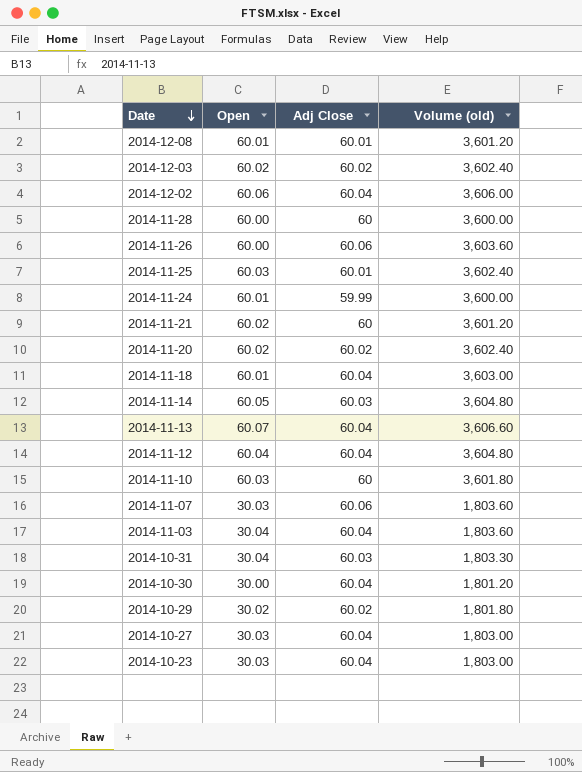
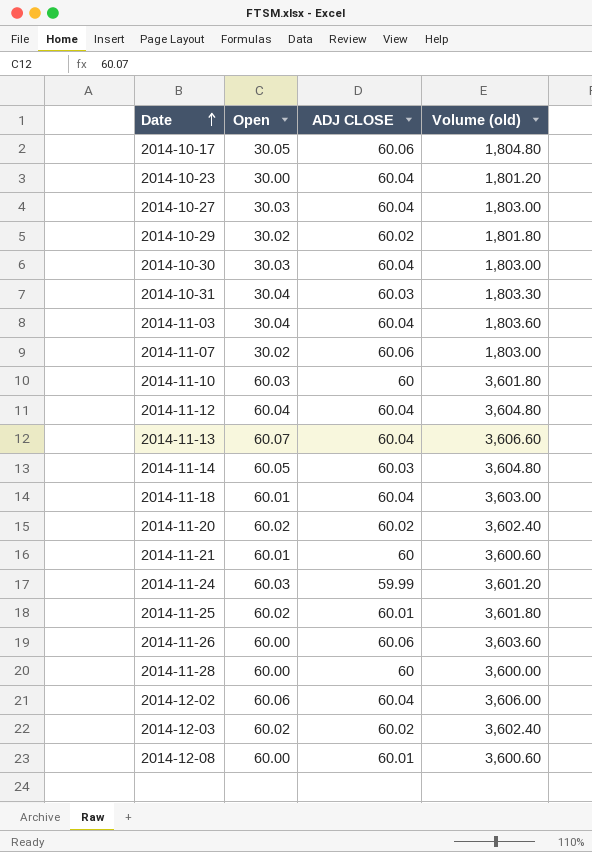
row order: Date descending -> Date ascending
column name: Adj Close -> ADJ CLOSE
row 2014-10-17: none -> 30.05 | 60.06 | 1,804.80
2014-10-23 | Open: 30.03 -> 30.00
2014-10-23 | Volume (old): 1,803.00 -> 1,801.20
2014-10-30 | Open: 30.00 -> 30.03
2014-10-30 | Volume (old): 1,801.20 -> 1,803.00
2014-11-07 | Open: 30.03 -> 30.02
2014-11-07 | Volume (old): 1,803.60 -> 1,803.00
2014-11-21 | Open: 60.02 -> 60.01
2014-11-21 | Volume (old): 3,601.20 -> 3,600.60
2014-11-24 | Open: 60.01 -> 60.03
2014-11-24 | Volume (old): 3,600.00 -> 3,601.20
2014-11-25 | Open: 60.03 -> 60.02
2014-11-25 | Volume (old): 3,602.40 -> 3,601.80
2014-12-08 | Open: 60.01 -> 60.00
2014-12-08 | Volume (old): 3,601.20 -> 3,600.60

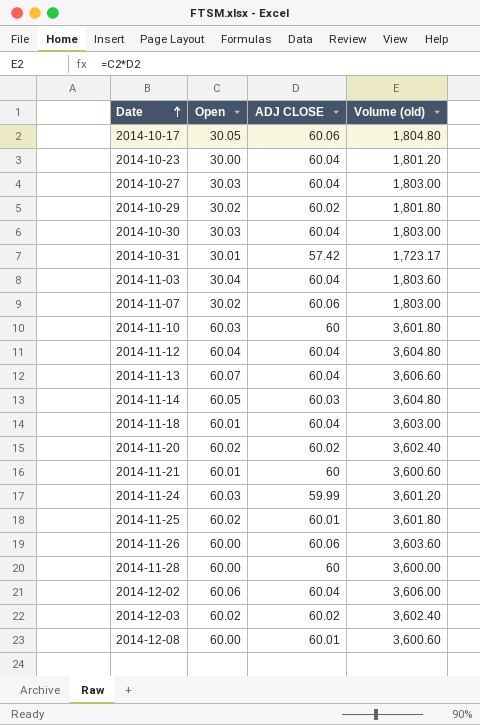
2014-10-31 | Open: 30.04 -> 30.01
2014-10-31 | ADJ CLOSE: 60.03 -> 57.42
2014-10-31 | Volume (old): 1,803.30 -> 1,723.17

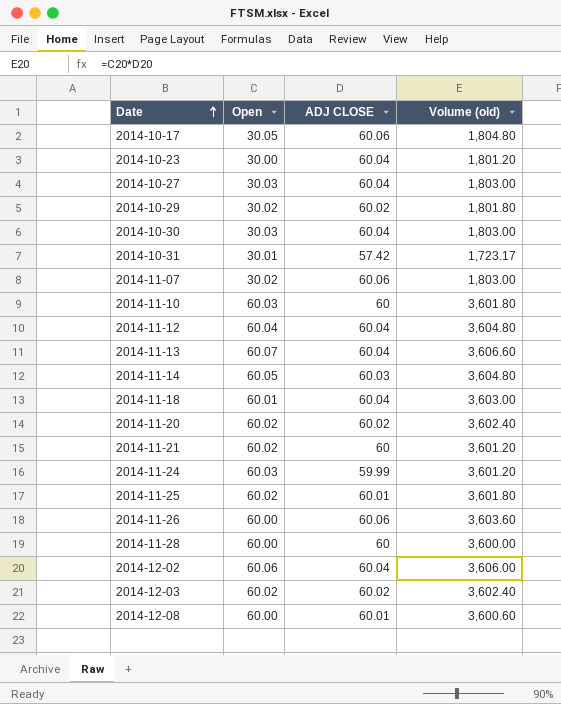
row 2014-11-03: 30.04 | 60.04 | 1,803.60 -> none
2014-11-21 | Open: 60.01 -> 60.02
2014-11-21 | Volume (old): 3,600.60 -> 3,601.20

